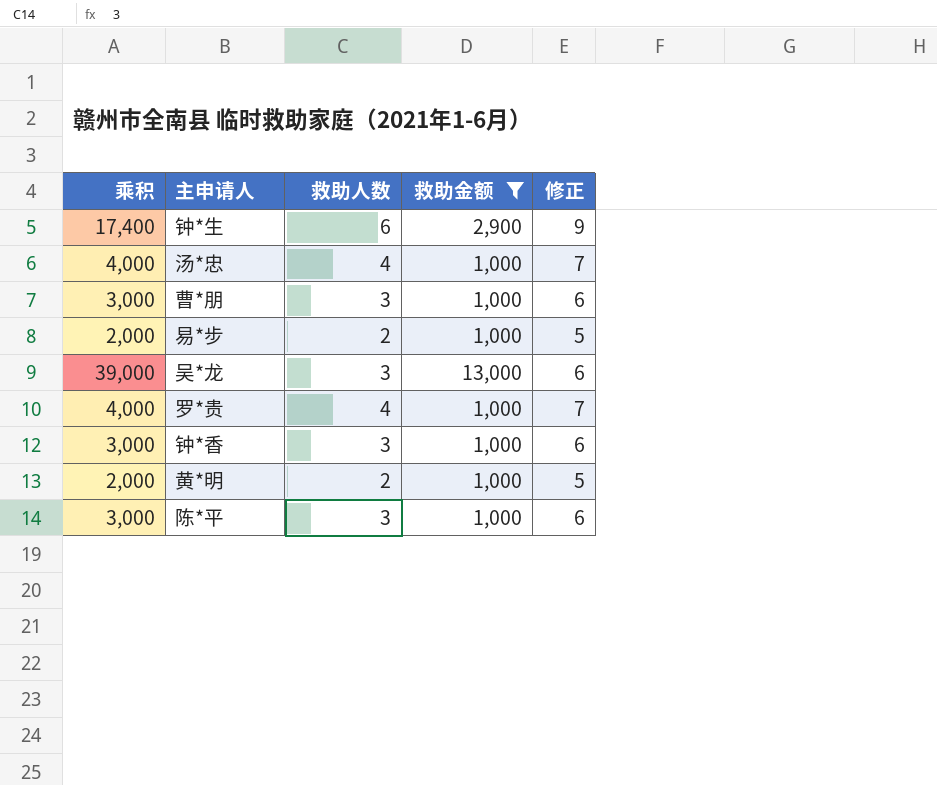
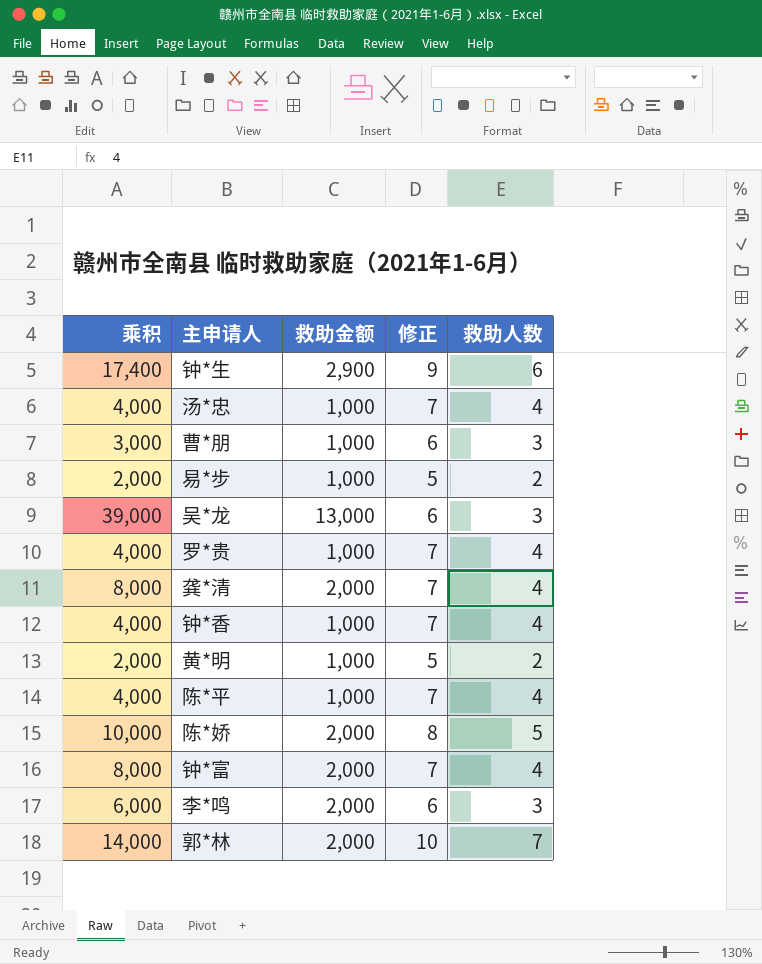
filter: 救助金额 != 2,000 -> none
column 救助人数 | position: 3 -> 5
钟*香 | 乘积: 3,000 -> 4,000
钟*香 | 修正: 6 -> 7
钟*香 | 救助人数: 3 -> 4
陈*平 | 乘积: 3,000 -> 4,000
陈*平 | 修正: 6 -> 7
陈*平 | 救助人数: 3 -> 4

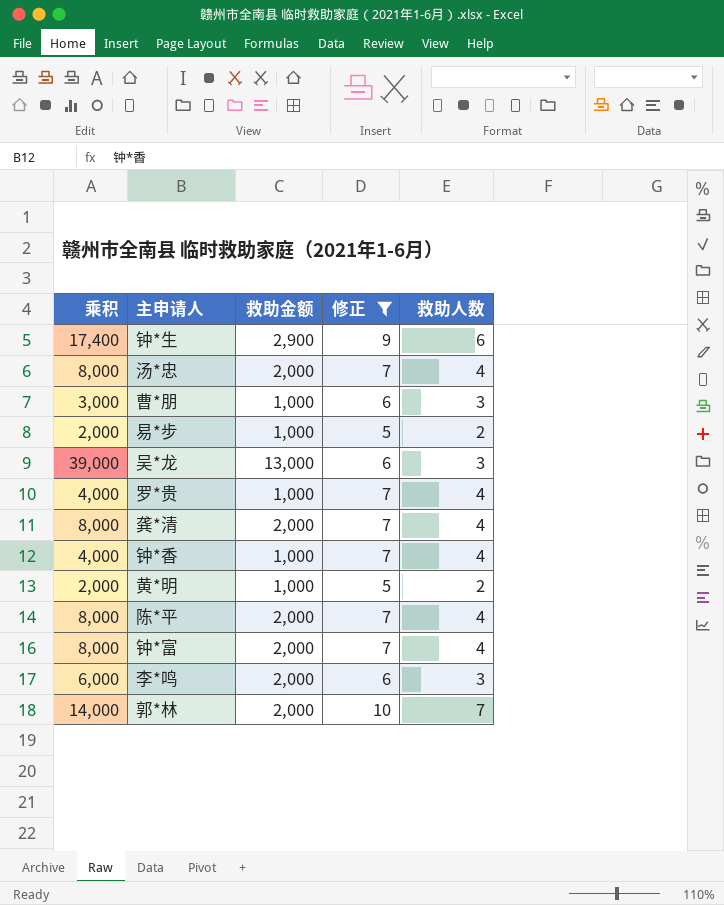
filter: none -> 修正 != 8
汤*忠 | 乘积: 4,000 -> 8,000
汤*忠 | 救助金额: 1,000 -> 2,000
陈*平 | 乘积: 4,000 -> 8,000
陈*平 | 救助金额: 1,000 -> 2,000

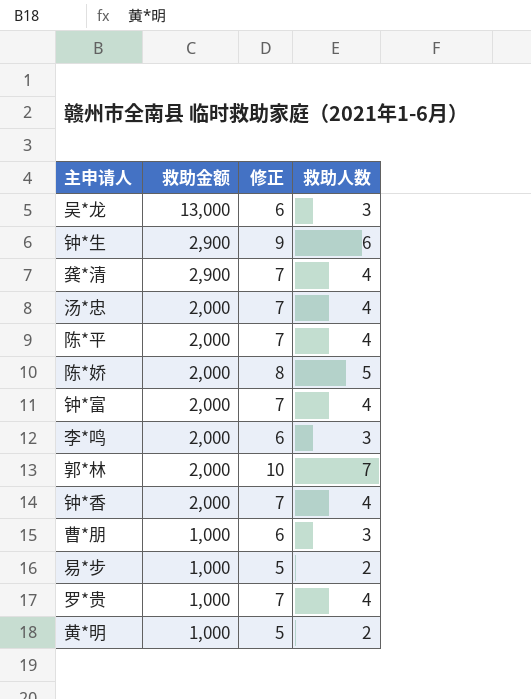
filter: 修正 != 8 -> none
row order: none -> 救助金额 descending
column 乘积 | formula: [救助金额] * [救助人数] -> none
龚*清 | 救助金额: 2,000 -> 2,900
钟*香 | 救助金额: 1,000 -> 2,000

